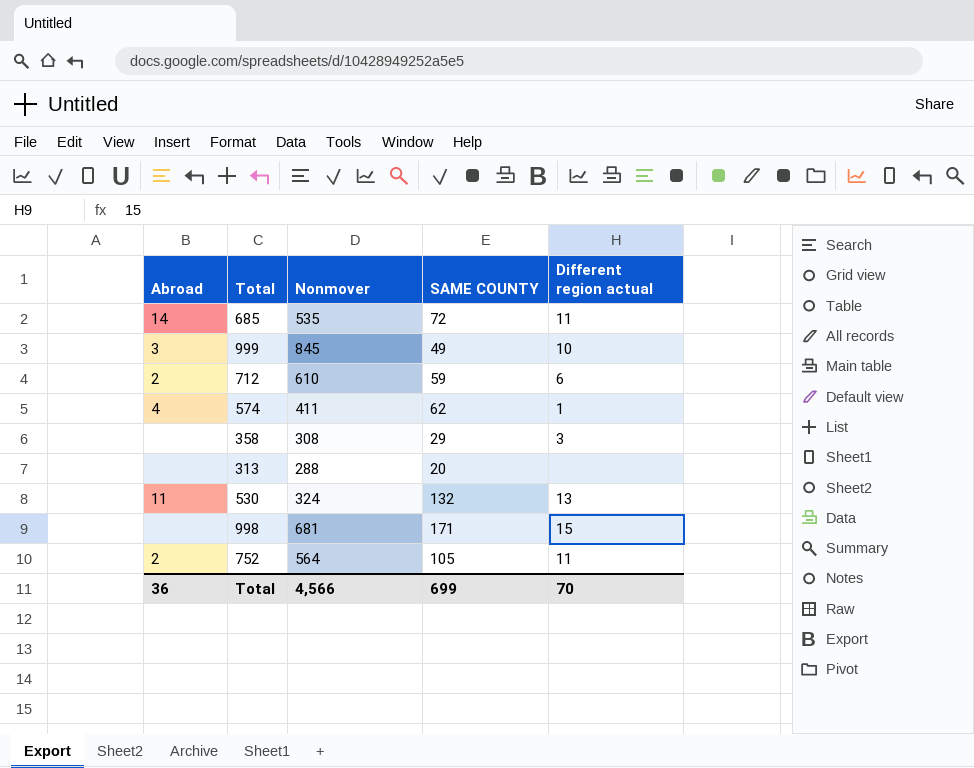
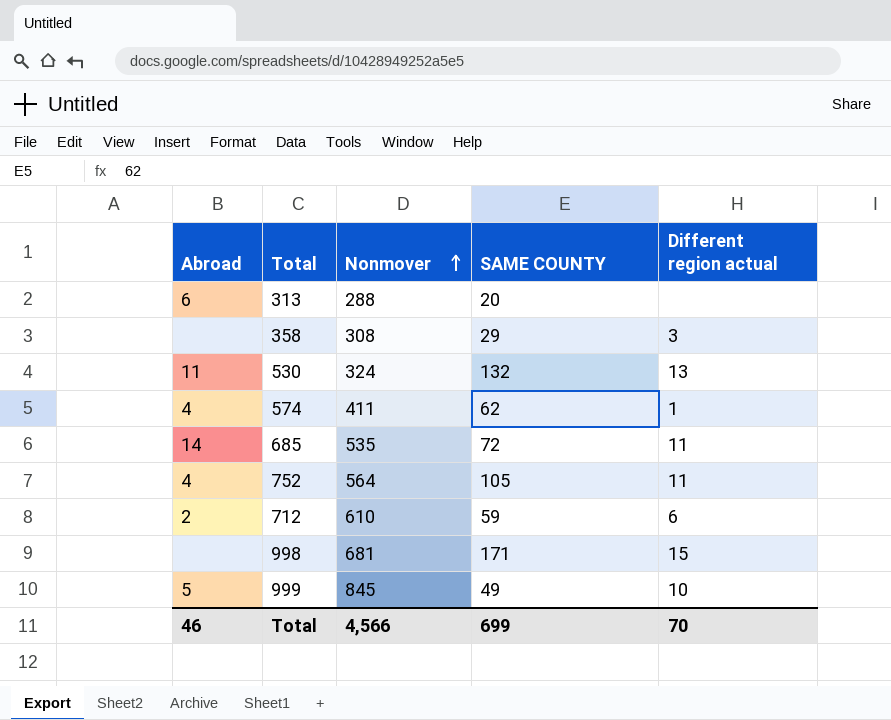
row order: none -> Nonmover ascending
313 | Abroad: none -> 6
752 | Abroad: 2 -> 4
999 | Abroad: 3 -> 5
Total | Abroad: 36 -> 46

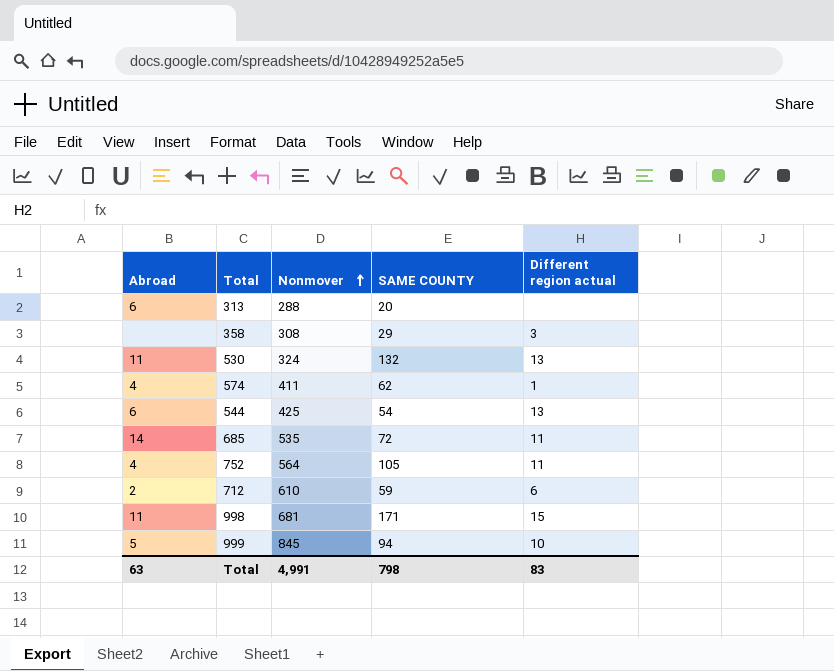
row 544: none -> 6 | 425 | 54 | 13
998 | Abroad: none -> 11
999 | SAME COUNTY: 49 -> 94
Total | Abroad: 46 -> 63
Total | Nonmover: 4,566 -> 4,991
Total | SAME COUNTY: 699 -> 798
Total | Different region actual: 70 -> 83

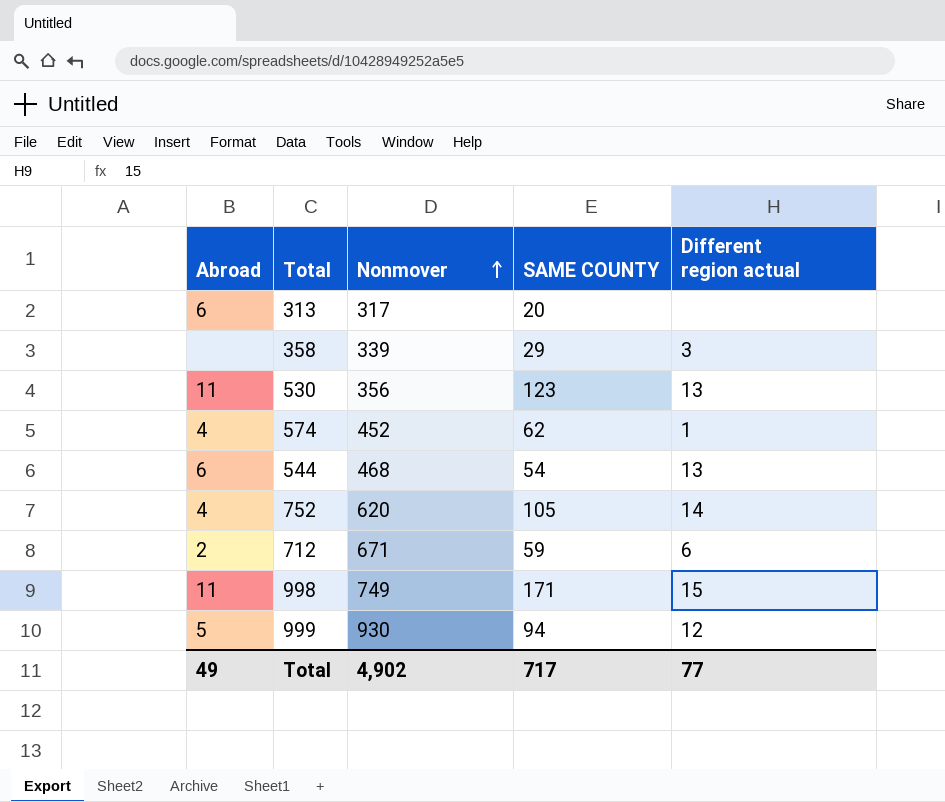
row 685: 14 | 535 | 72 | 11 -> none
313 | Nonmover: 288 -> 317
358 | Nonmover: 308 -> 339
530 | Nonmover: 324 -> 356
530 | SAME COUNTY: 132 -> 123
574 | Nonmover: 411 -> 452
544 | Nonmover: 425 -> 468
752 | Nonmover: 564 -> 620
752 | Different region actual: 11 -> 14
712 | Nonmover: 610 -> 671
998 | Nonmover: 681 -> 749
999 | Nonmover: 845 -> 930
999 | Different region actual: 10 -> 12
Total | Abroad: 63 -> 49
Total | Nonmover: 4,991 -> 4,902
Total | SAME COUNTY: 798 -> 717
Total | Different region actual: 83 -> 77

